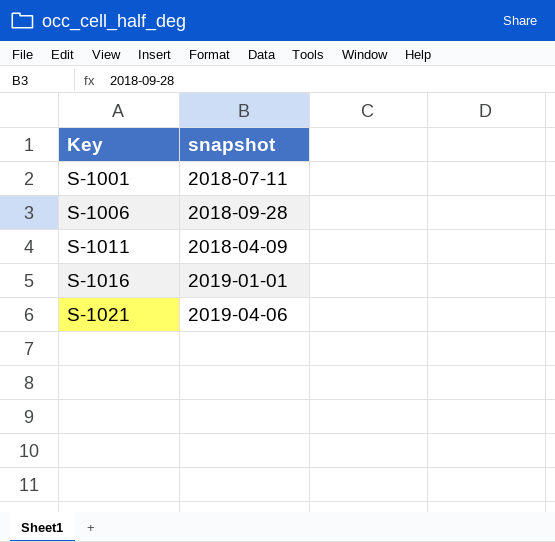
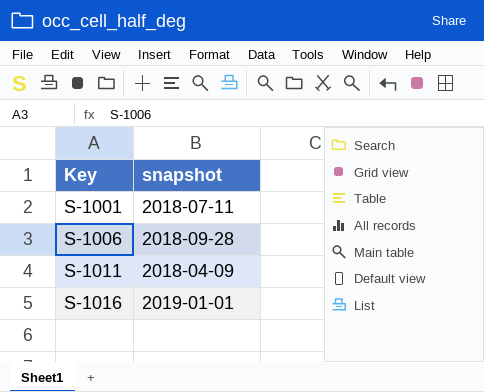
row S-1021: 2019-04-06 -> none

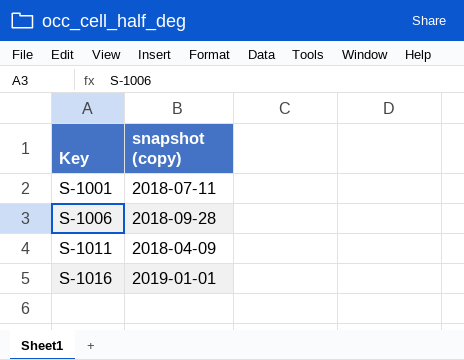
column name: snapshot -> snapshot (copy)

